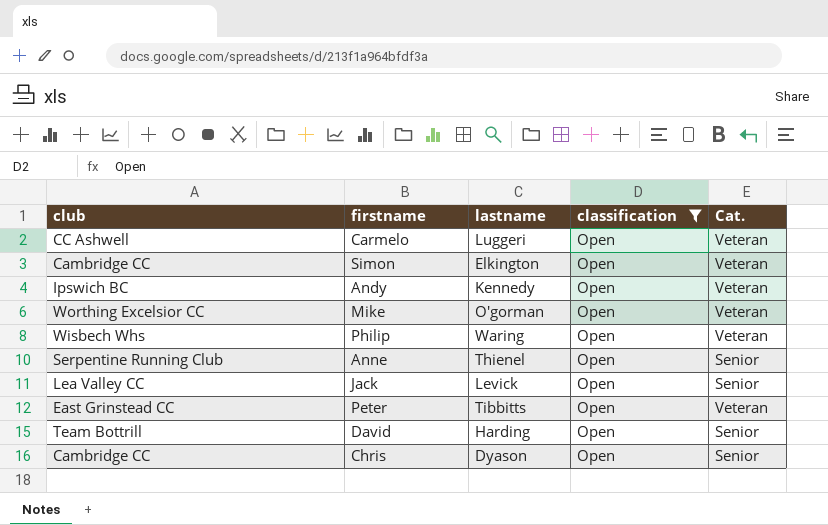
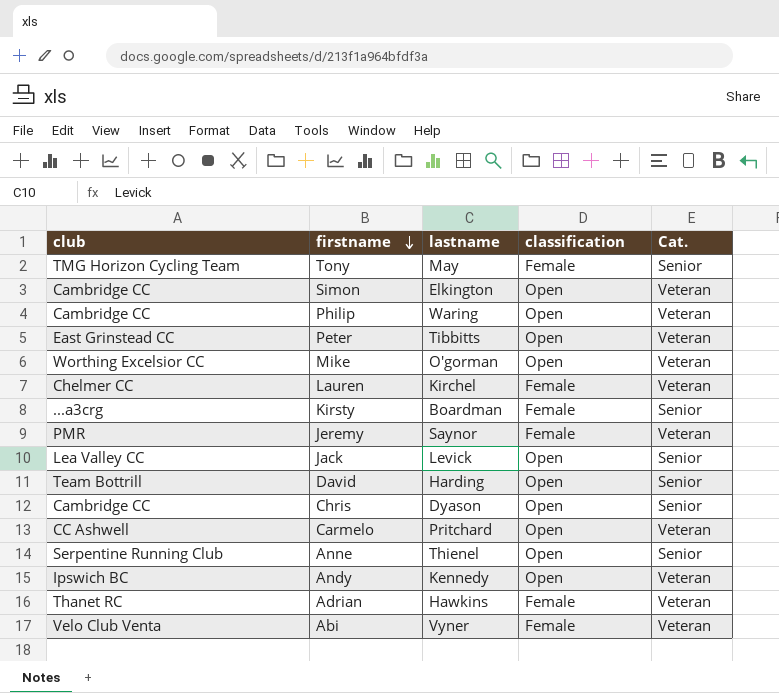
filter: classification = Open -> none
row order: none -> firstname descending
Philip | club: Wisbech Whs -> Cambridge CC
Carmelo | lastname: Luggeri -> Pritchard

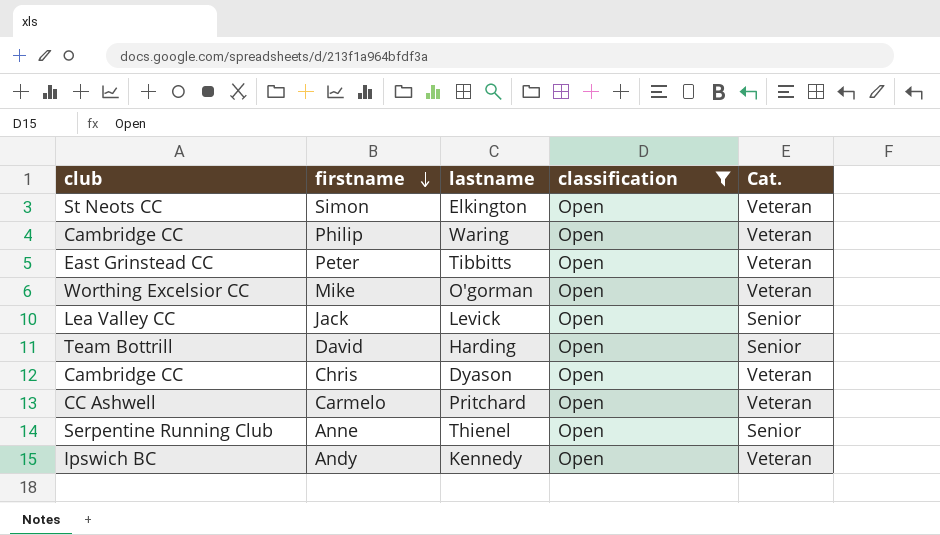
filter: none -> classification = Open
Simon | club: Cambridge CC -> St Neots CC
Chris | Cat.: Senior -> Veteran

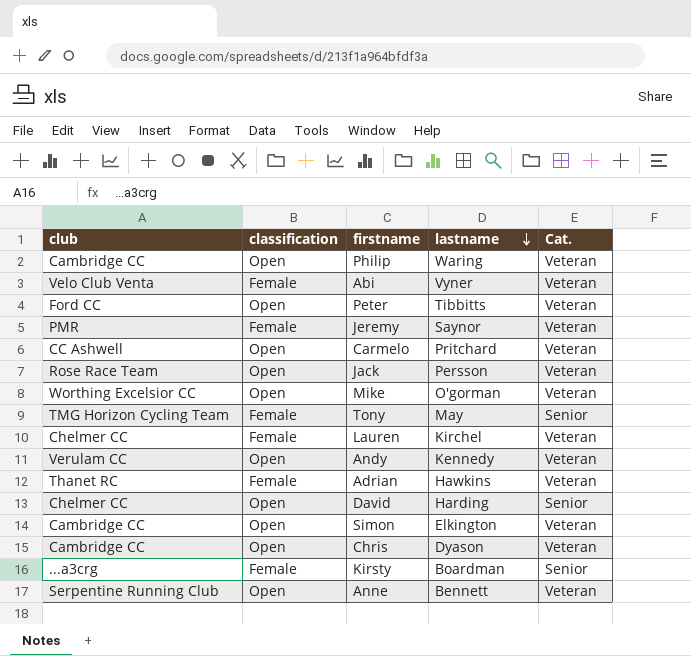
filter: classification = Open -> none
row order: firstname descending -> lastname descending
column classification | position: 4 -> 2
Peter | club: East Grinstead CC -> Ford CC
Jack | club: Lea Valley CC -> Rose Race Team
Jack | lastname: Levick -> Persson
Jack | Cat.: Senior -> Veteran
Andy | club: Ipswich BC -> Verulam CC
David | club: Team Bottrill -> Chelmer CC
Simon | club: St Neots CC -> Cambridge CC
Anne | lastname: Thienel -> Bennett
Anne | Cat.: Senior -> Veteran

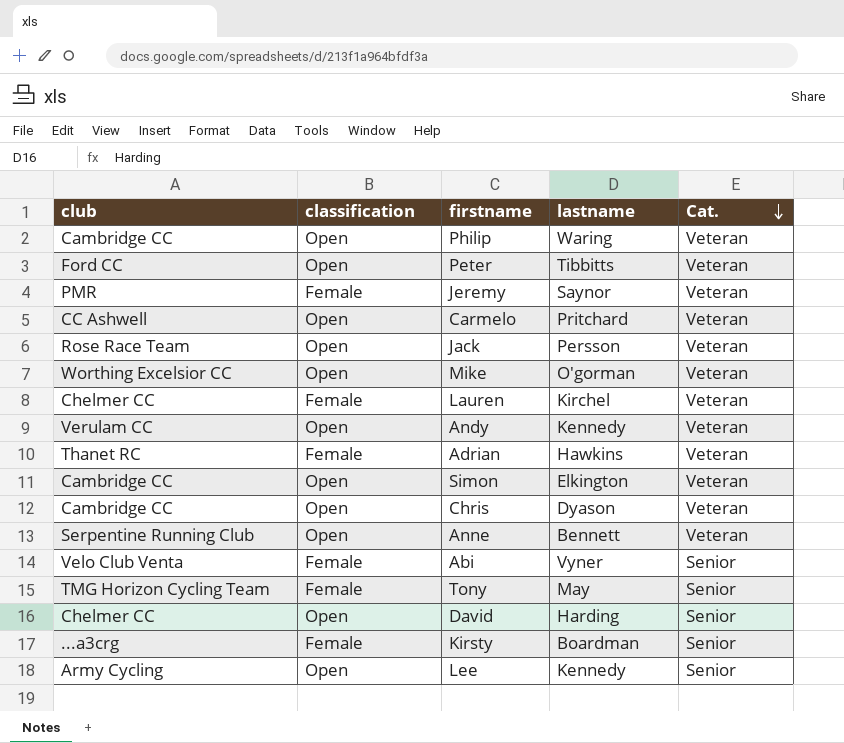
row order: lastname descending -> Cat. descending
Abi | Cat.: Veteran -> Senior
row Lee: none -> Army Cycling | Open | Kennedy | Senior

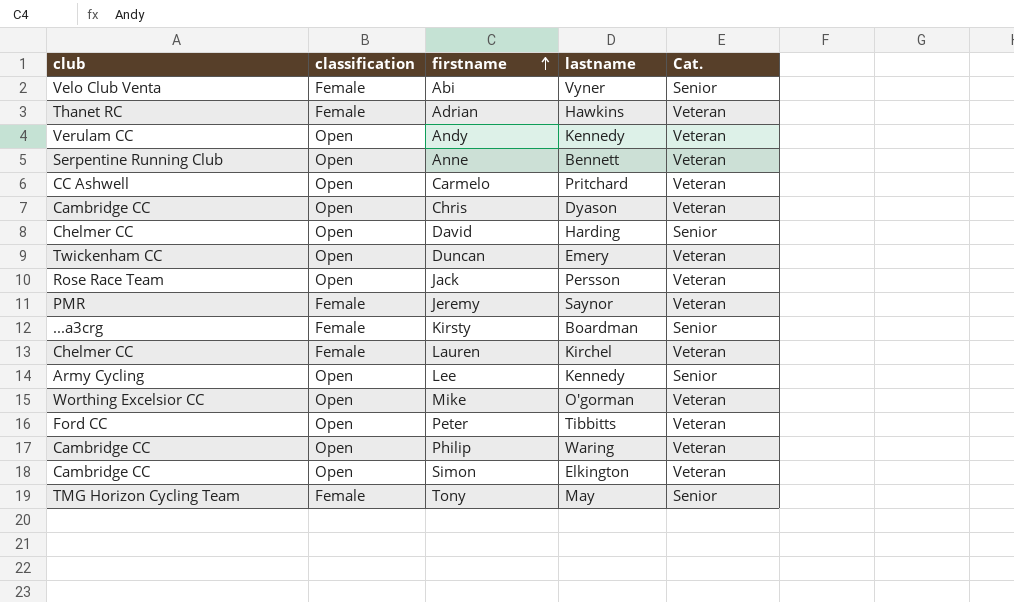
row order: Cat. descending -> firstname ascending
row Duncan: none -> Twickenham CC | Open | Emery | Veteran

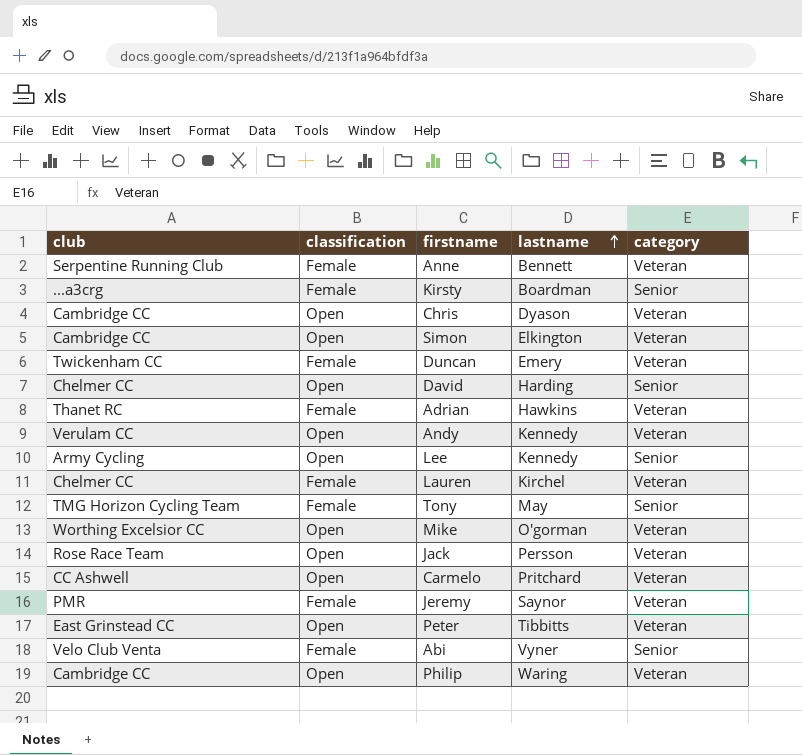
row order: firstname ascending -> lastname ascending
column name: Cat. -> category
Anne | classification: Open -> Female
Duncan | classification: Open -> Female
Peter | club: Ford CC -> East Grinstead CC

